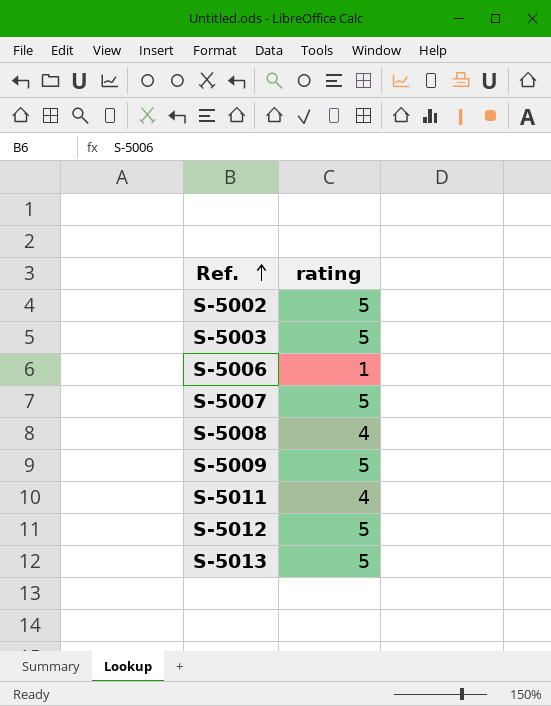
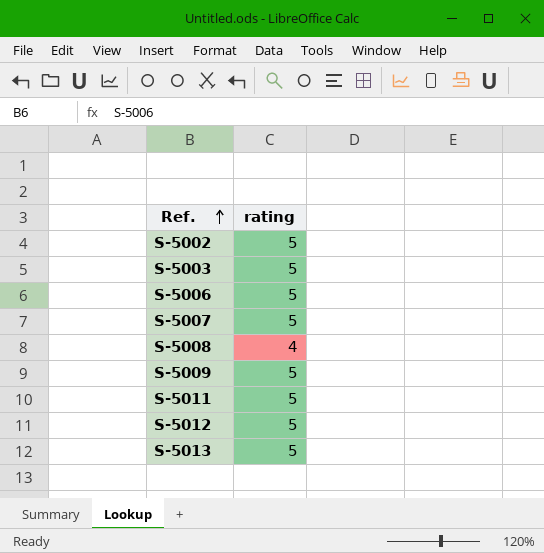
S-5006 | rating: 1 -> 5
S-5011 | rating: 4 -> 5

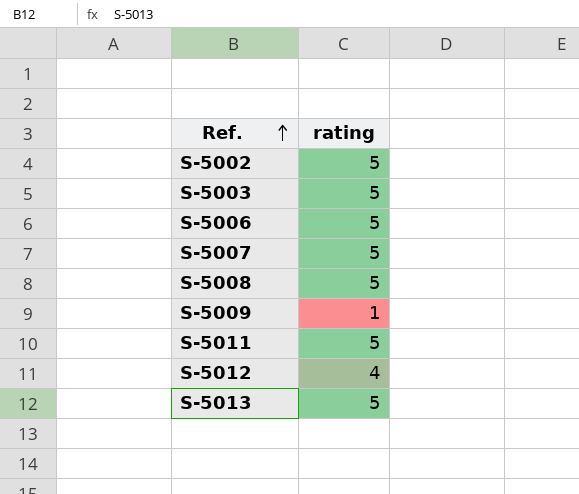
S-5008 | rating: 4 -> 5
S-5009 | rating: 5 -> 1
S-5012 | rating: 5 -> 4

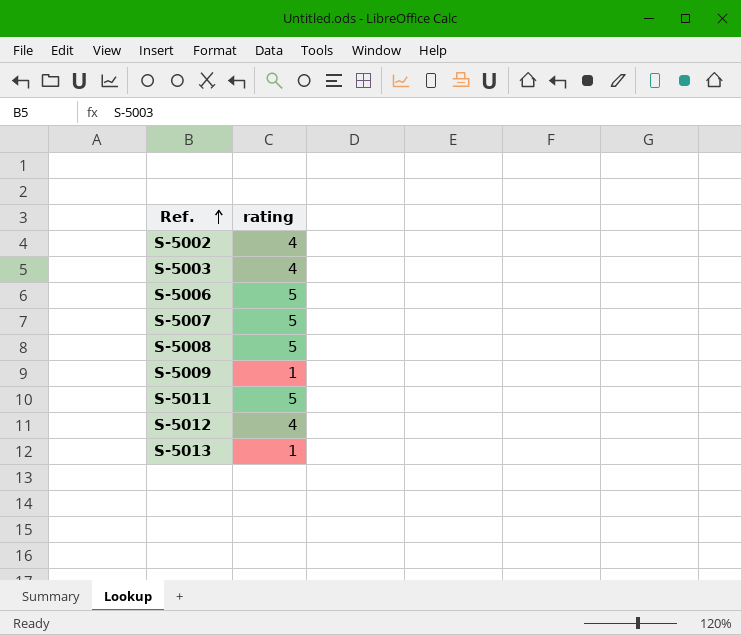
S-5002 | rating: 5 -> 4
S-5003 | rating: 5 -> 4
S-5013 | rating: 5 -> 1

